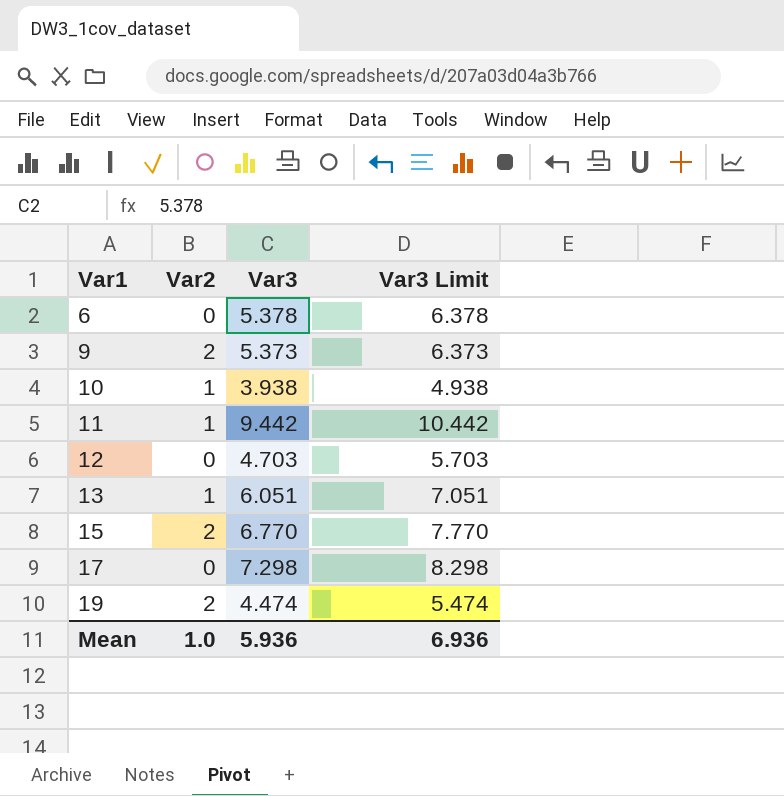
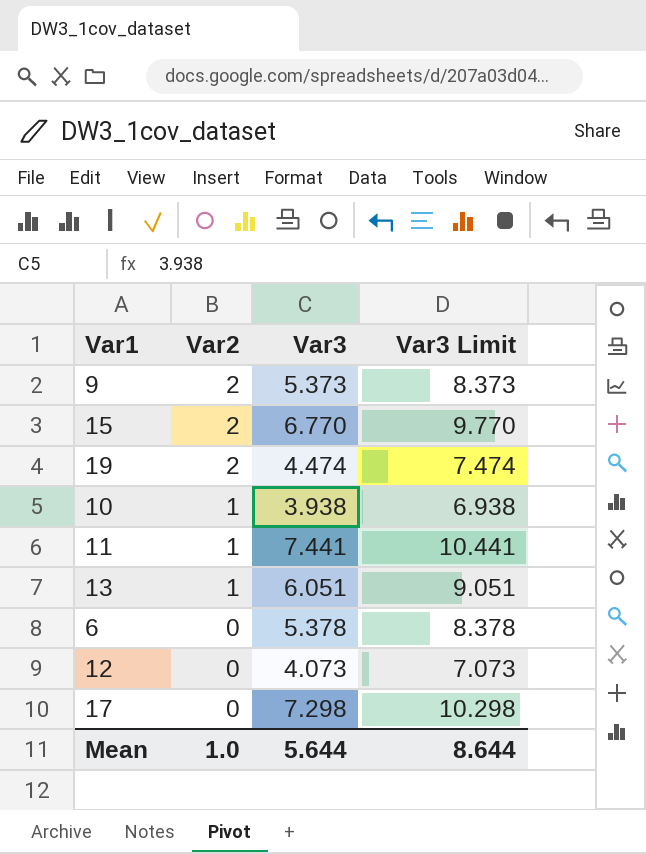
row order: Var1 ascending -> Var2 descending
column Var3 Limit | formula: [Var3] + 1 -> [Var3] + 3
11 | Var3: 9.442 -> 7.441
12 | Var3: 4.703 -> 4.073
Mean | Var3: 5.936 -> 5.644
Mean | Var3 Limit: 6.936 -> 8.644

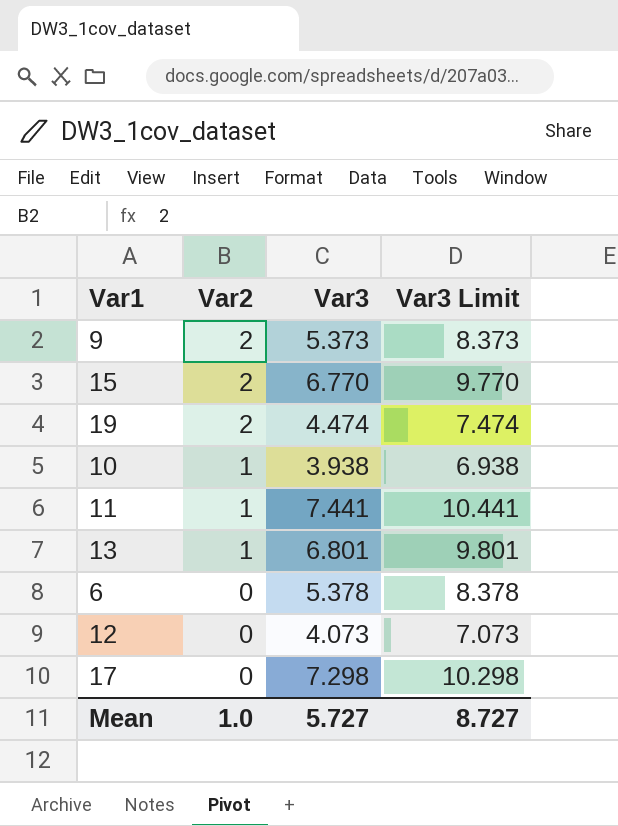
13 | Var3: 6.051 -> 6.801
13 | Var3 Limit: 9.051 -> 9.801
Mean | Var3: 5.644 -> 5.727
Mean | Var3 Limit: 8.644 -> 8.727

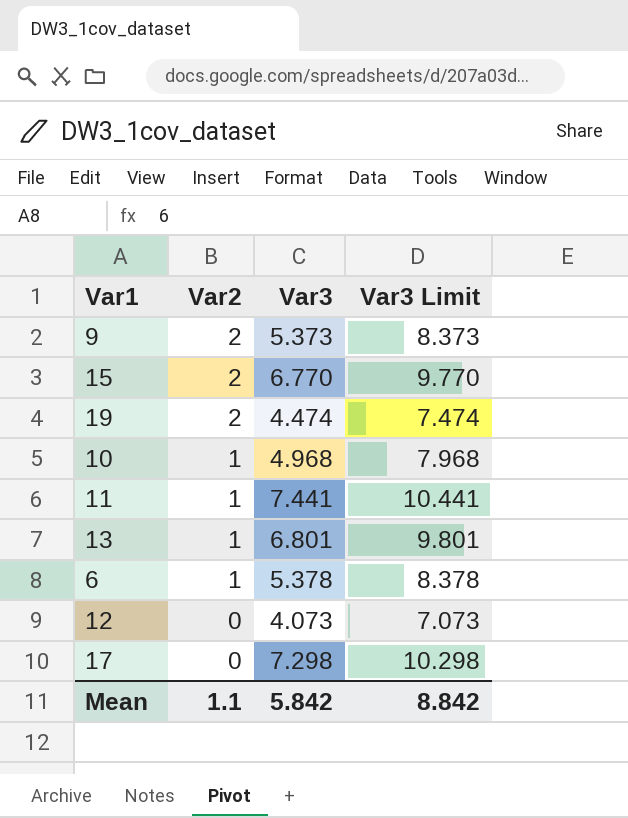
10 | Var3: 3.938 -> 4.968
10 | Var3 Limit: 6.938 -> 7.968
6 | Var2: 0 -> 1
Mean | Var2: 1.0 -> 1.1
Mean | Var3: 5.727 -> 5.842
Mean | Var3 Limit: 8.727 -> 8.842

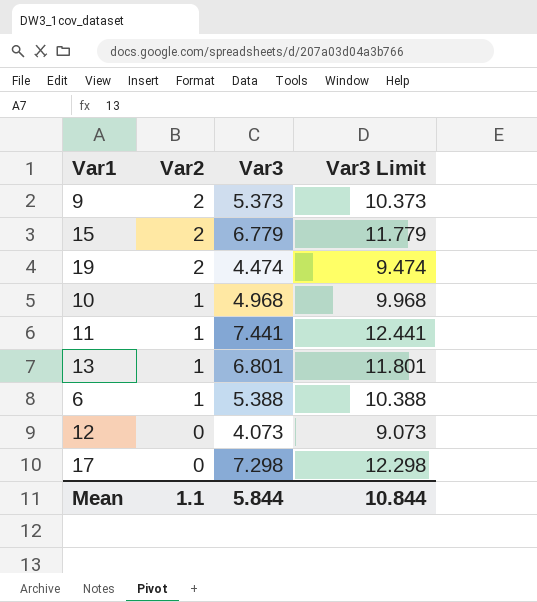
column Var3 Limit | formula: [Var3] + 3 -> [Var3] + 5
15 | Var3: 6.770 -> 6.779
6 | Var3: 5.378 -> 5.388
Mean | Var3: 5.842 -> 5.844
Mean | Var3 Limit: 8.842 -> 10.844

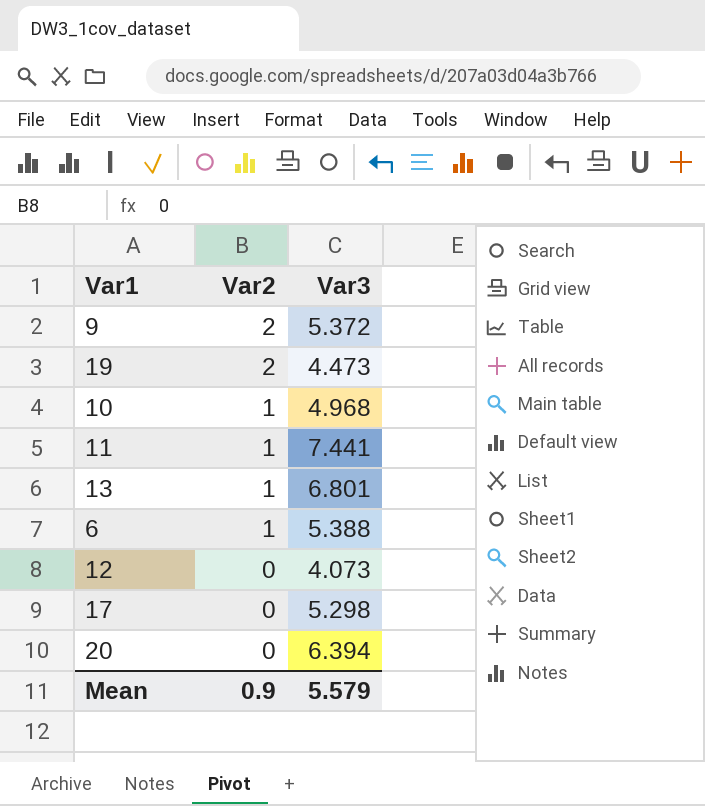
column Var3 Limit | formula: [Var3] + 5 -> none
row 15: 2 | 6.779 | 11.779 -> none
9 | Var3: 5.373 -> 5.372
19 | Var3: 4.474 -> 4.473
17 | Var3: 7.298 -> 5.298
row 20: none -> 0 | 6.394
Mean | Var2: 1.1 -> 0.9
Mean | Var3: 5.844 -> 5.579

